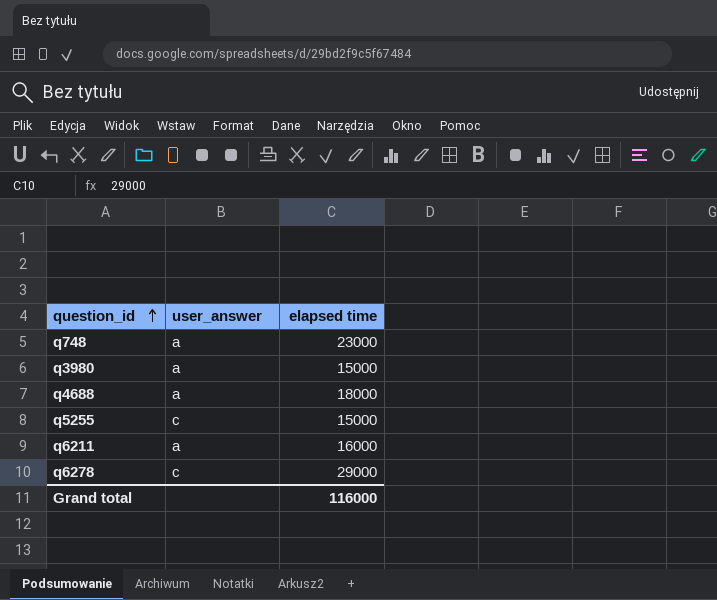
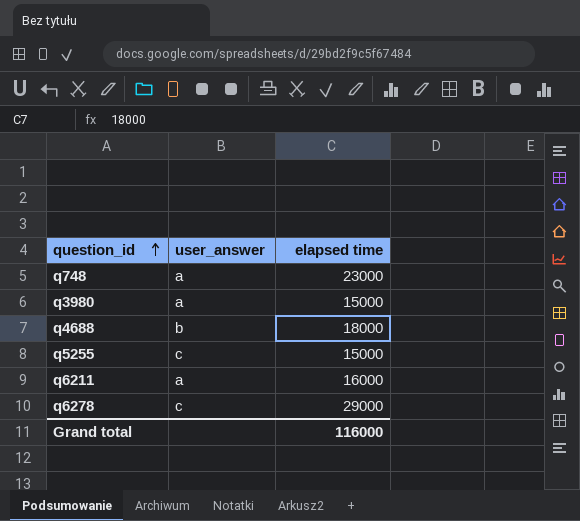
q4688 | user_answer: a -> b

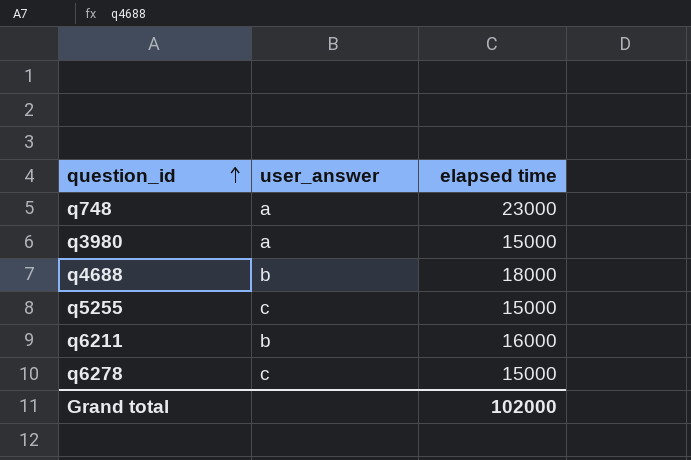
q6211 | user_answer: a -> b
q6278 | elapsed time: 29000 -> 15000
Grand total | elapsed time: 116000 -> 102000

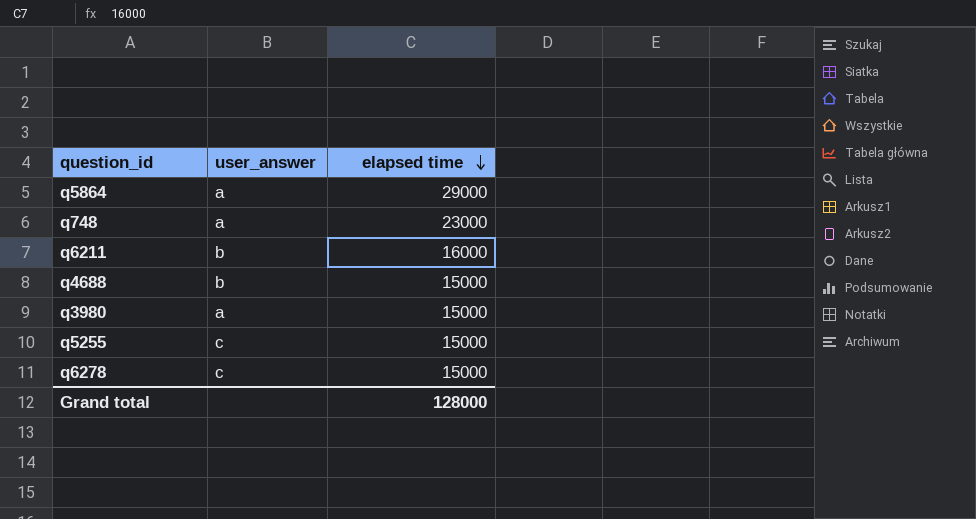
row order: question_id ascending -> elapsed time descending
row q5864: none -> a | 29000
q4688 | elapsed time: 18000 -> 15000
Grand total | elapsed time: 102000 -> 128000

